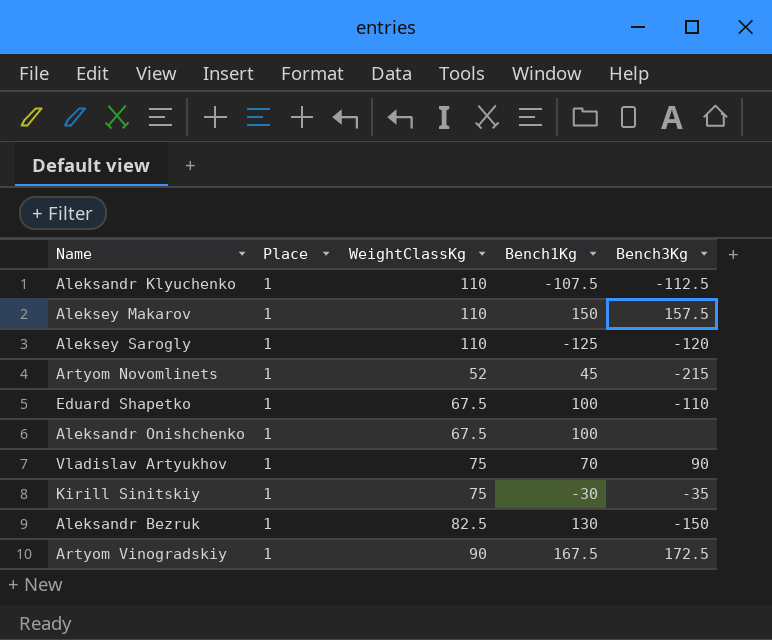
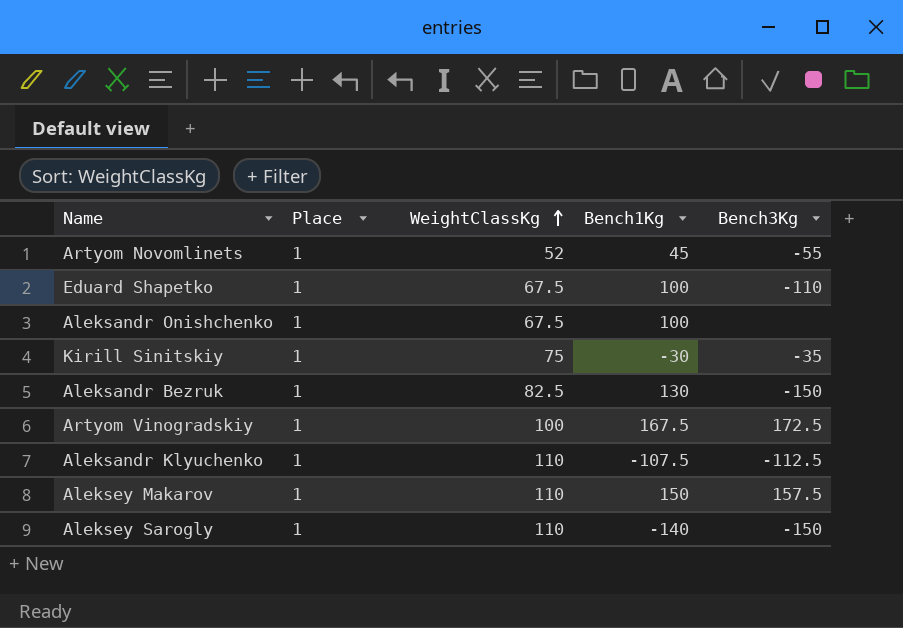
row order: none -> WeightClassKg ascending
row Vladislav Artyukhov: 1 | 75 | 70 | 90 -> none
Artyom Novomlinets | Bench3Kg: -215 -> -55
Artyom Vinogradskiy | WeightClassKg: 90 -> 100
Aleksey Sarogly | Bench1Kg: -125 -> -140
Aleksey Sarogly | Bench3Kg: -120 -> -150

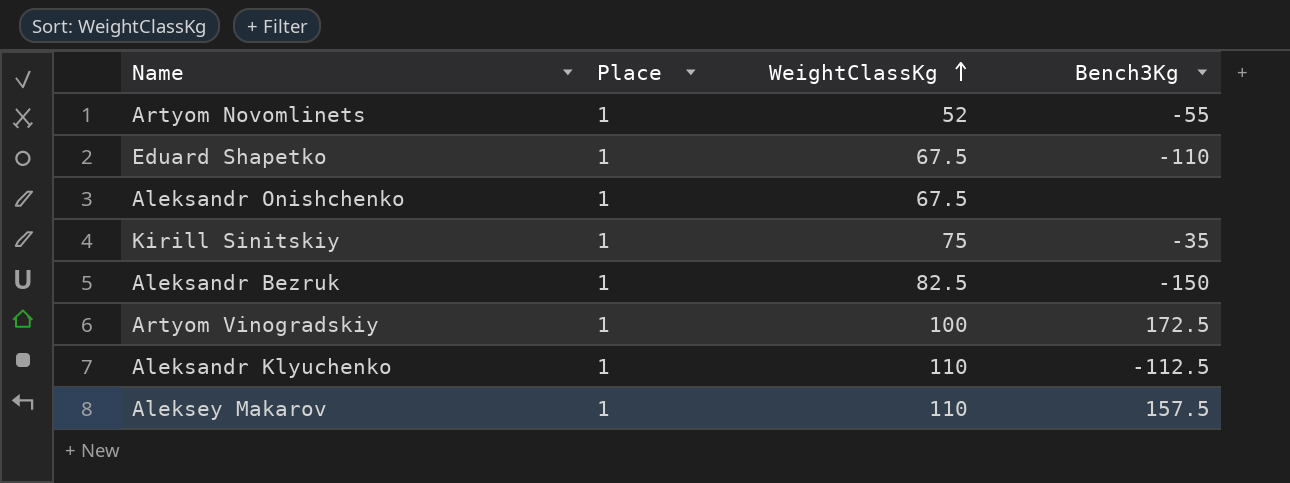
column Bench1Kg | position: 4 -> none
row Aleksey Sarogly: 1 | 110 | -140 | -150 -> none

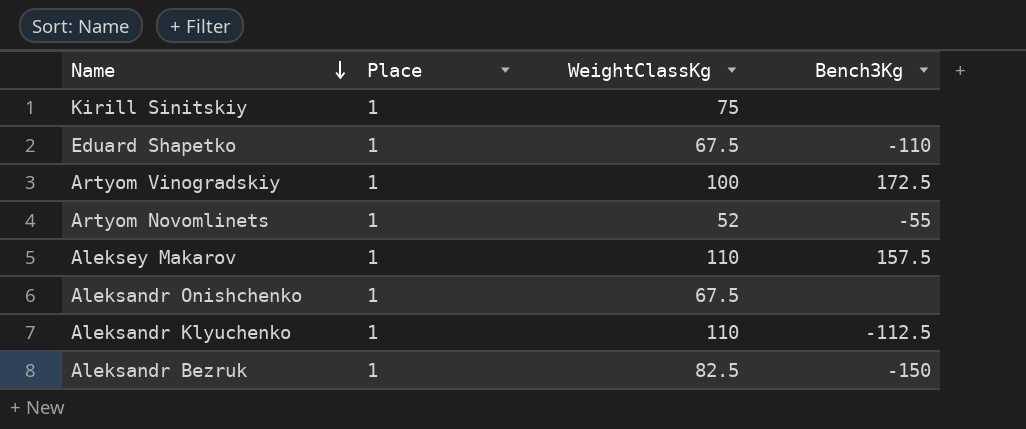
row order: WeightClassKg ascending -> Name descending
Kirill Sinitskiy | Bench3Kg: -35 -> none

